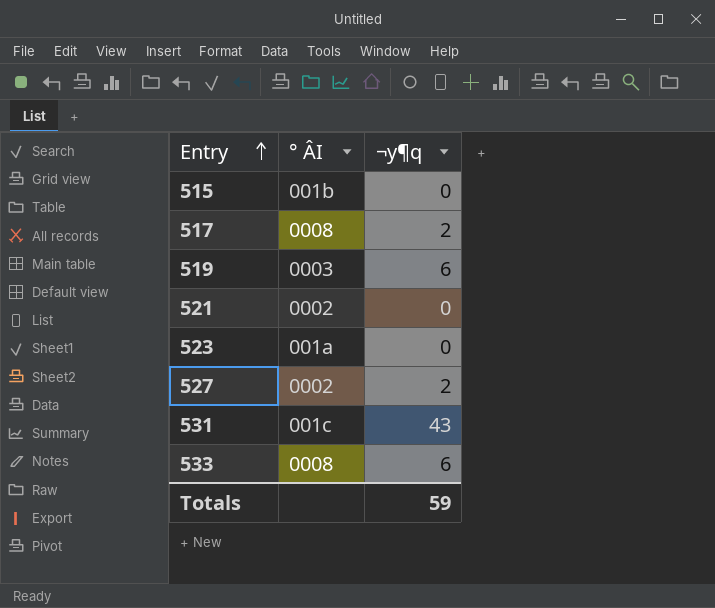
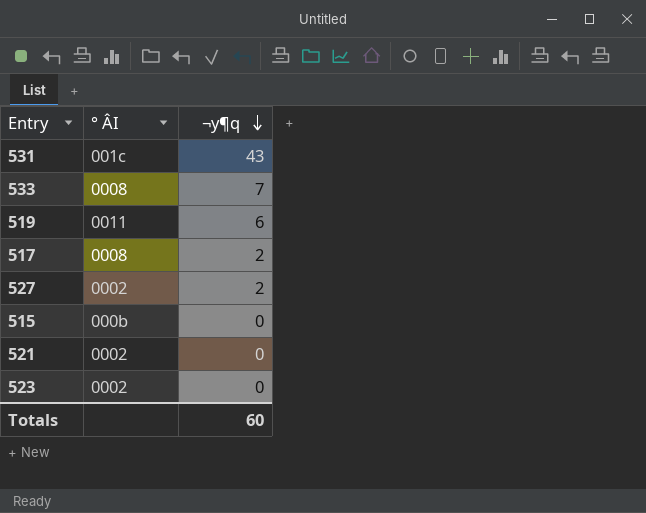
row order: Entry ascending -> ¬y¶q descending
533 | ¬y¶q: 6 -> 7
519 | ° ÂI: 0003 -> 0011
515 | ° ÂI: 001b -> 000b
523 | ° ÂI: 001a -> 0002
Totals | ¬y¶q: 59 -> 60

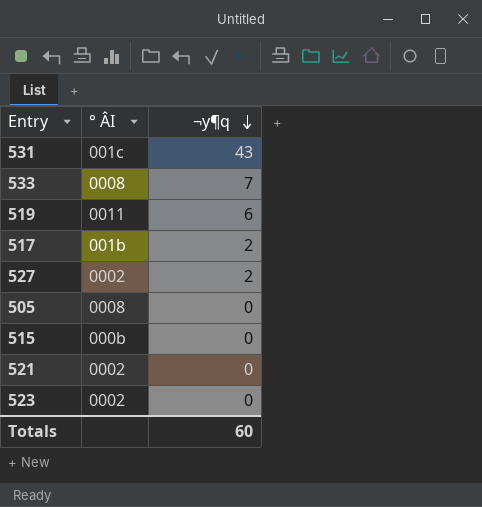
517 | ° ÂI: 0008 -> 001b
row 505: none -> 0008 | 0

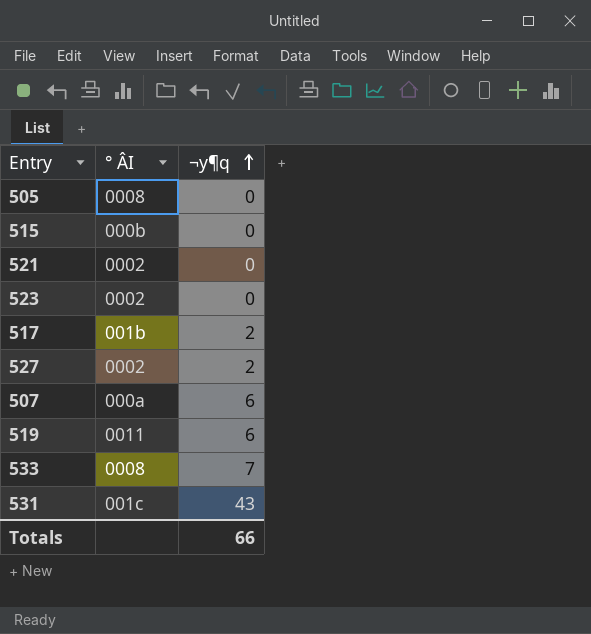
row order: ¬y¶q descending -> ¬y¶q ascending
row 507: none -> 000a | 6
Totals | ¬y¶q: 60 -> 66

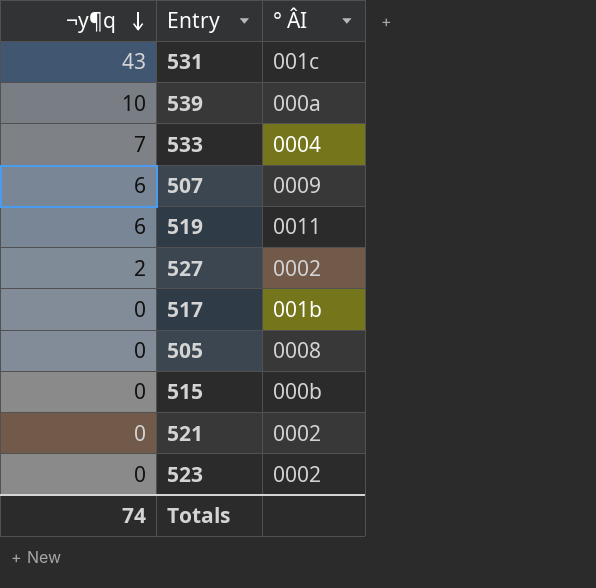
row order: ¬y¶q ascending -> ¬y¶q descending
column ¬y¶q | position: 3 -> 1
row 539: none -> 10 | 000a
533 | ° ÂI: 0008 -> 0004
507 | ° ÂI: 000a -> 0009
517 | ¬y¶q: 2 -> 0
Totals | ¬y¶q: 66 -> 74

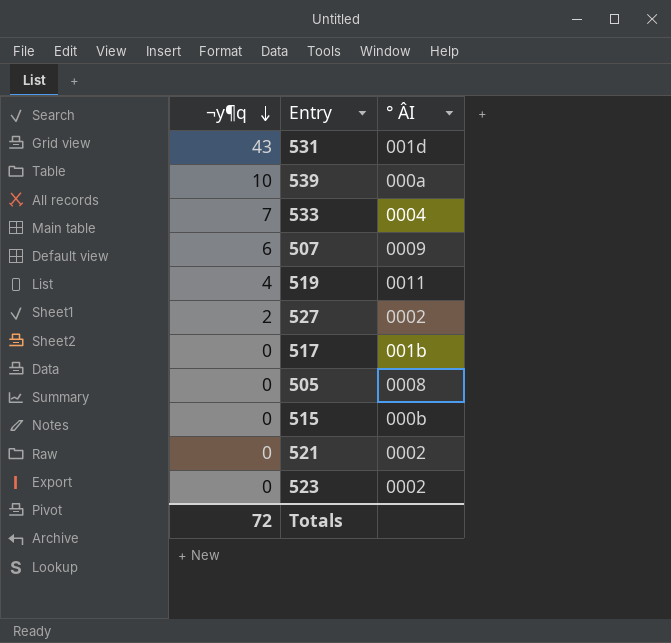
531 | ° ÂI: 001c -> 001d
519 | ¬y¶q: 6 -> 4
Totals | ¬y¶q: 74 -> 72

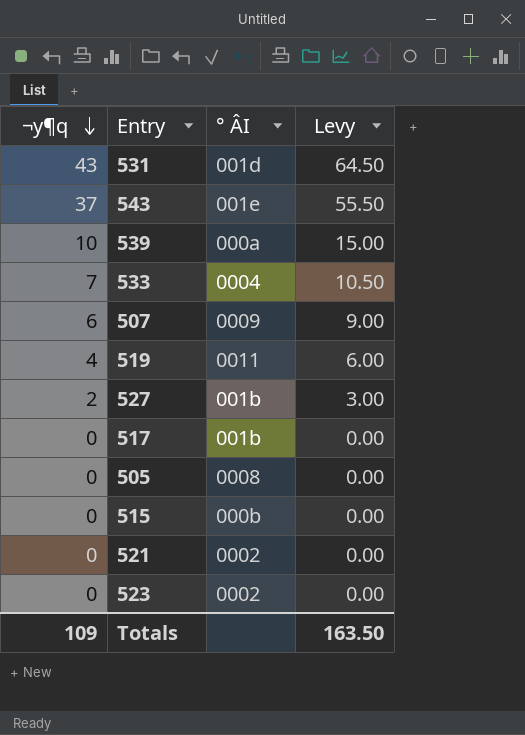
column Levy | formula: none -> [¬y¶q] * 1.5
row 543: none -> 37 | 001e | 55.50
527 | ° ÂI: 0002 -> 001b
Totals | ¬y¶q: 72 -> 109

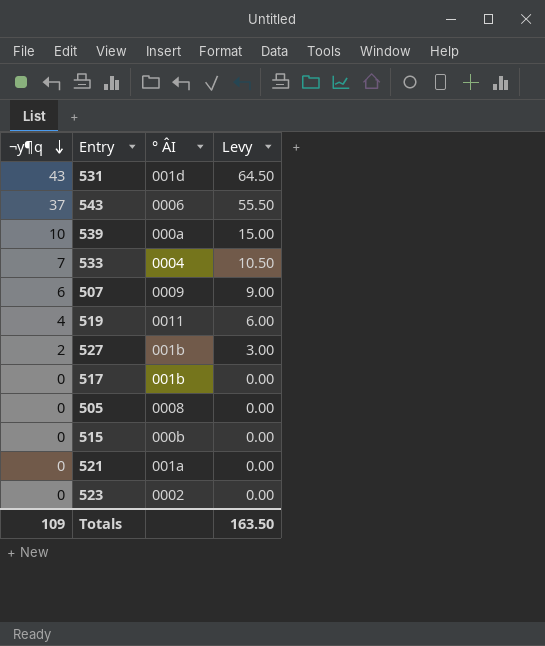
543 | ° ÂI: 001e -> 0006
521 | ° ÂI: 0002 -> 001a

